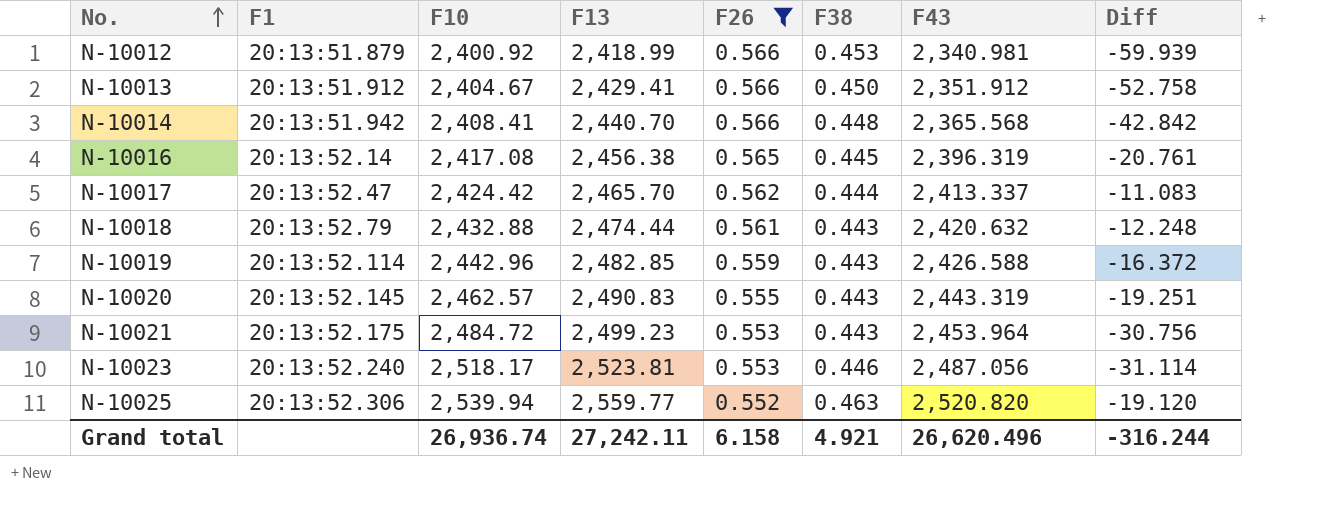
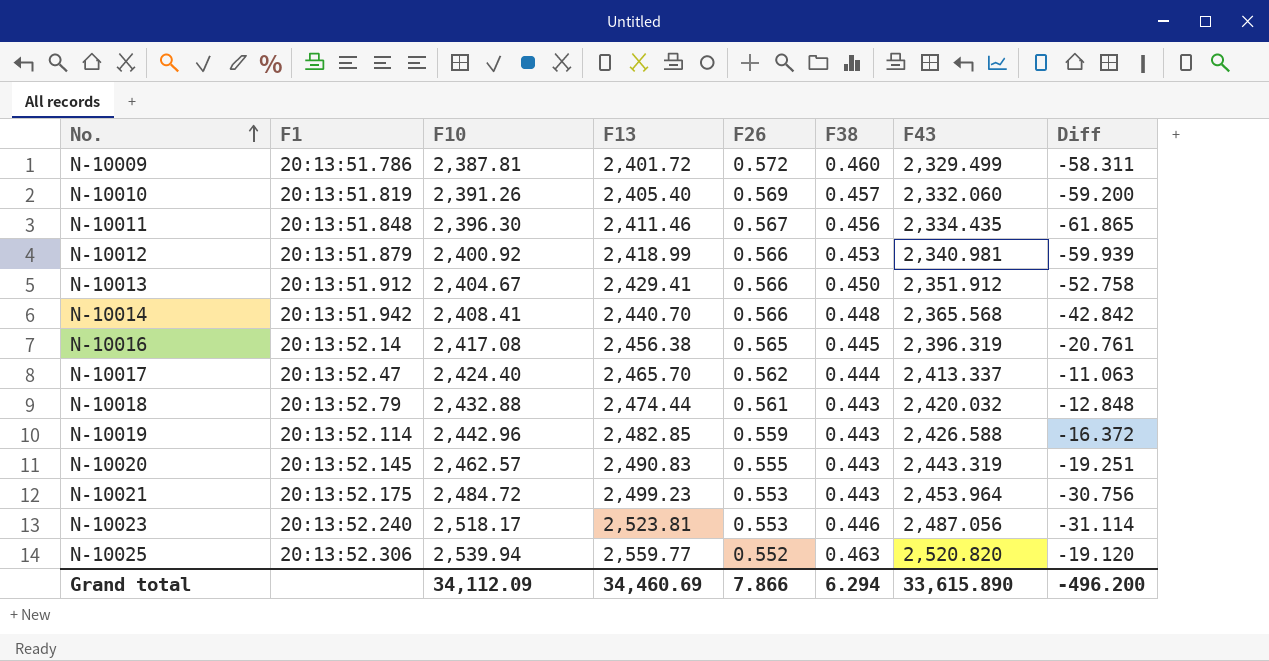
filter: F26 <= 0.566 -> none
N-10017 | F10: 2,424.42 -> 2,424.40
N-10017 | Diff: -11.083 -> -11.063
N-10018 | F43: 2,420.632 -> 2,420.032
N-10018 | Diff: -12.248 -> -12.848
Grand total | F10: 26,936.74 -> 34,112.09
Grand total | F13: 27,242.11 -> 34,460.69
Grand total | F26: 6.158 -> 7.866
Grand total | F38: 4.921 -> 6.294
Grand total | F43: 26,620.496 -> 33,615.890
Grand total | Diff: -316.244 -> -496.200

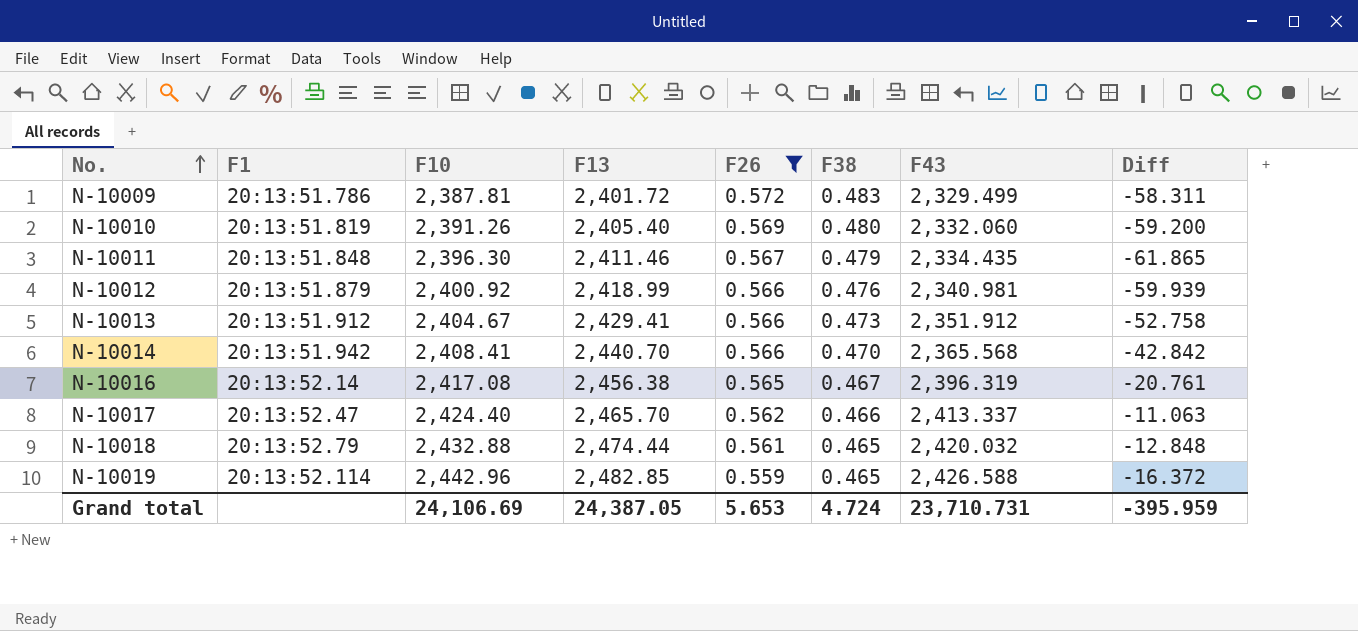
filter: none -> F26 >= 0.559
N-10009 | F38: 0.460 -> 0.483
N-10010 | F38: 0.457 -> 0.480
N-10011 | F38: 0.456 -> 0.479
N-10012 | F38: 0.453 -> 0.476
N-10013 | F38: 0.450 -> 0.473
N-10014 | F38: 0.448 -> 0.470
N-10016 | F38: 0.445 -> 0.467
N-10017 | F38: 0.444 -> 0.466
N-10018 | F38: 0.443 -> 0.465
N-10019 | F38: 0.443 -> 0.465
Grand total | F10: 34,112.09 -> 24,106.69
Grand total | F13: 34,460.69 -> 24,387.05
Grand total | F26: 7.866 -> 5.653
Grand total | F38: 6.294 -> 4.724
Grand total | F43: 33,615.890 -> 23,710.731
Grand total | Diff: -496.200 -> -395.959

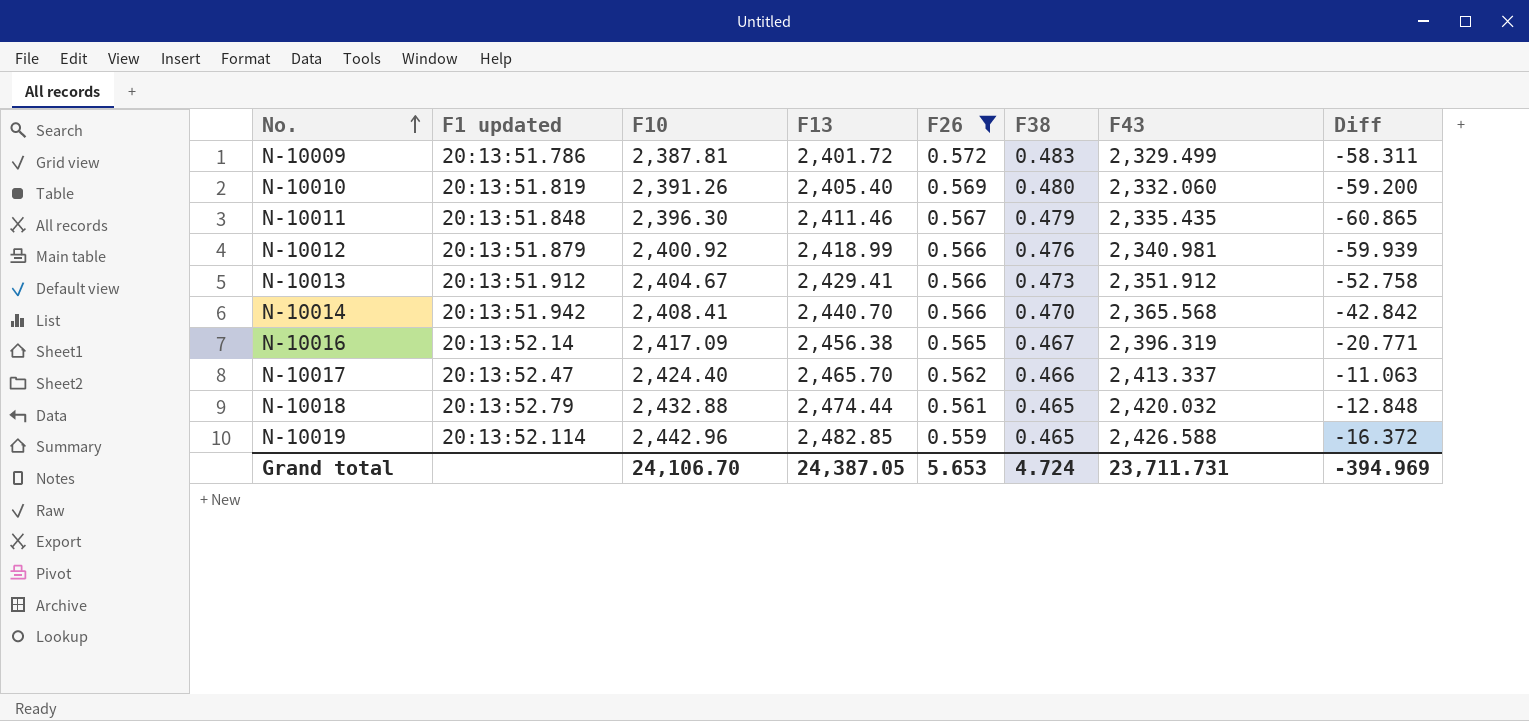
column name: F1 -> F1 updated
N-10011 | F43: 2,334.435 -> 2,335.435
N-10011 | Diff: -61.865 -> -60.865
N-10016 | F10: 2,417.08 -> 2,417.09
N-10016 | Diff: -20.761 -> -20.771
Grand total | F10: 24,106.69 -> 24,106.70
Grand total | F43: 23,710.731 -> 23,711.731
Grand total | Diff: -395.959 -> -394.969

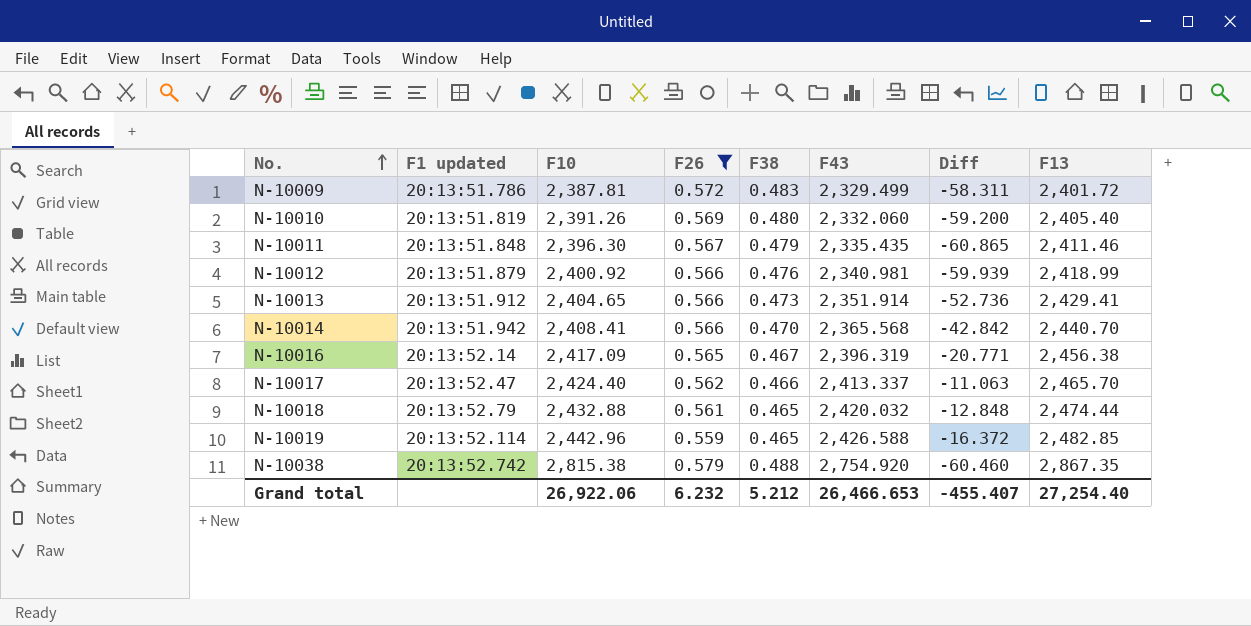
column F13 | position: 4 -> 8
N-10013 | F10: 2,404.67 -> 2,404.65
N-10013 | F43: 2,351.912 -> 2,351.914
N-10013 | Diff: -52.758 -> -52.736
row N-10038: none -> 20:13:52.742 | 2,815.38 | 0.579 | 0.488 | 2,754.920 | -60.460 | 2,867.35
Grand total | F10: 24,106.70 -> 26,922.06
Grand total | F26: 5.653 -> 6.232
Grand total | F38: 4.724 -> 5.212
Grand total | F43: 23,711.731 -> 26,466.653
Grand total | Diff: -394.969 -> -455.407
Grand total | F13: 24,387.05 -> 27,254.40

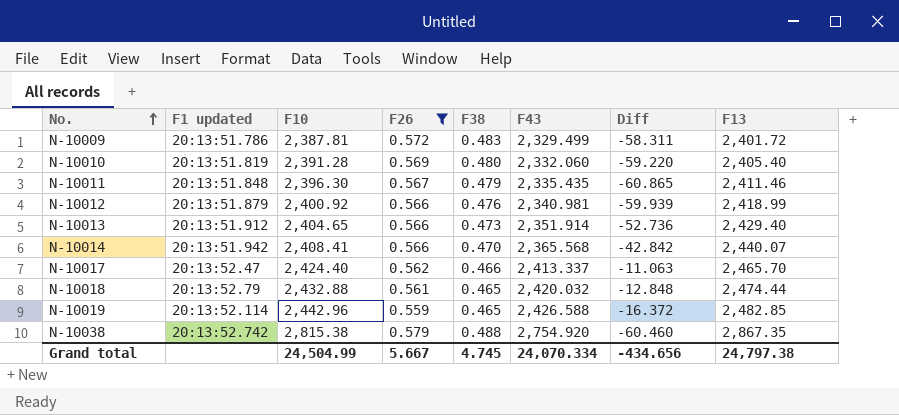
row N-10016: 20:13:52.14 | 2,417.09 | 0.565 | 0.467 | 2,396.319 | -20.771 | 2,456.38 -> none
N-10010 | F10: 2,391.26 -> 2,391.28
N-10010 | Diff: -59.200 -> -59.220
N-10013 | F13: 2,429.41 -> 2,429.40
N-10014 | F13: 2,440.70 -> 2,440.07
Grand total | F10: 26,922.06 -> 24,504.99
Grand total | F26: 6.232 -> 5.667
Grand total | F38: 5.212 -> 4.745
Grand total | F43: 26,466.653 -> 24,070.334
Grand total | Diff: -455.407 -> -434.656
Grand total | F13: 27,254.40 -> 24,797.38

